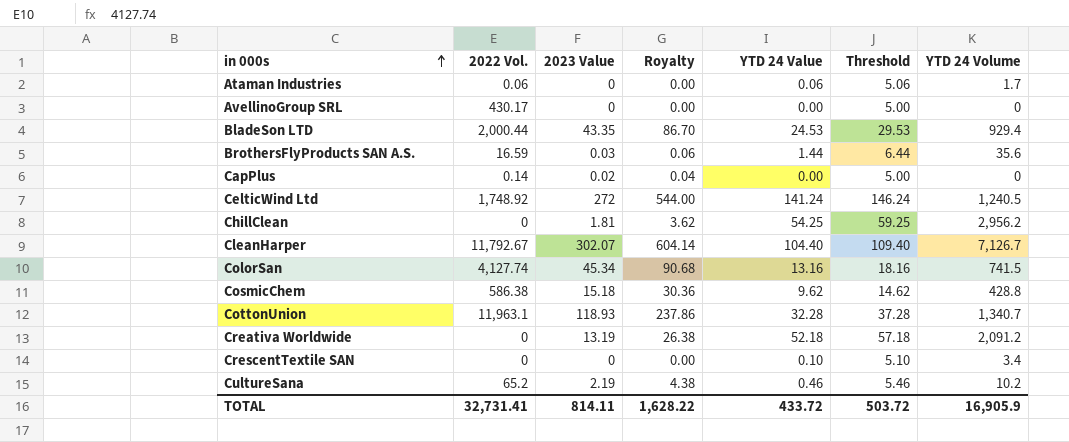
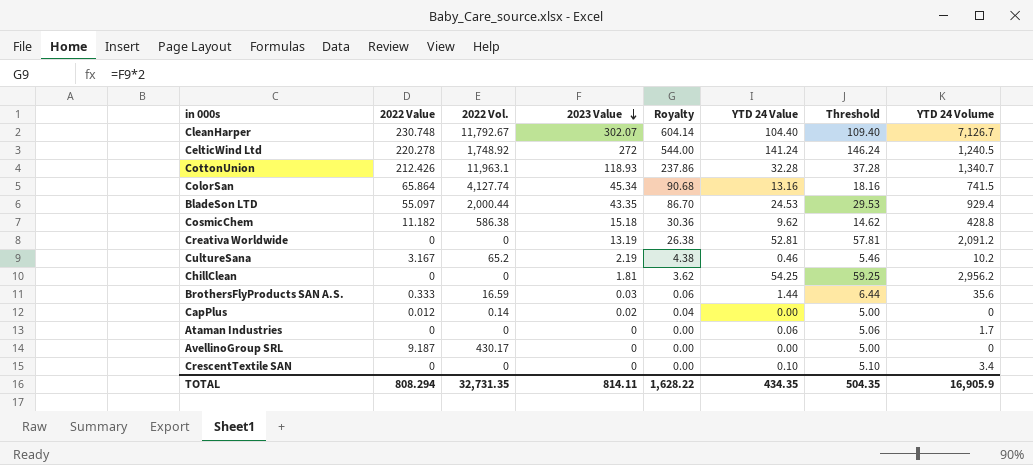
row order: in 000s ascending -> 2023 Value descending
column 2022 Value | position: none -> 2
Creativa Worldwide | YTD 24 Value: 52.18 -> 52.81
Creativa Worldwide | Threshold: 57.18 -> 57.81
Ataman Industries | 2022 Vol.: 0.06 -> 0
TOTAL | 2022 Vol.: 32,731.41 -> 32,731.35
TOTAL | YTD 24 Value: 433.72 -> 434.35
TOTAL | Threshold: 503.72 -> 504.35

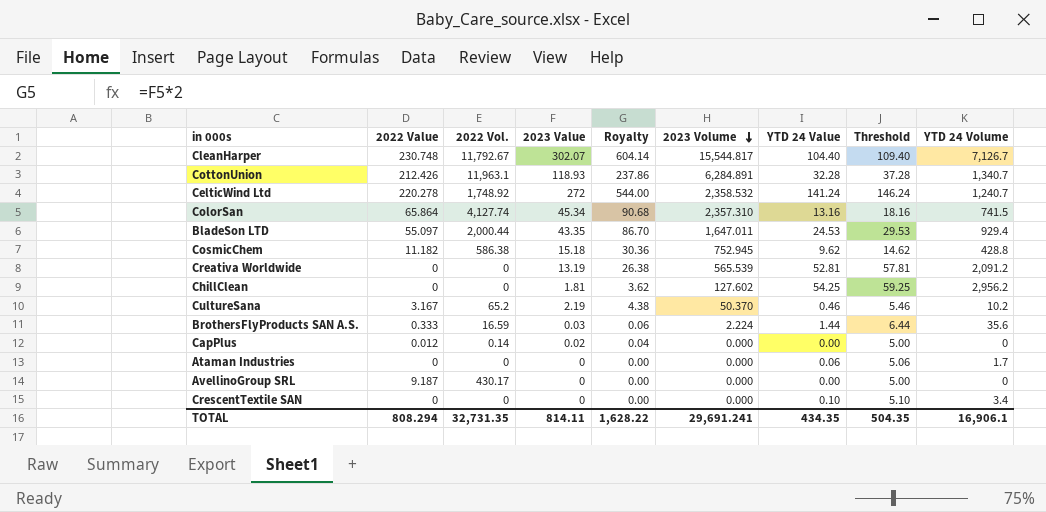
row order: 2023 Value descending -> 2023 Volume descending
column 2023 Volume | position: none -> 6
CelticWind Ltd | YTD 24 Volume: 1,240.5 -> 1,240.7
TOTAL | YTD 24 Volume: 16,905.9 -> 16,906.1

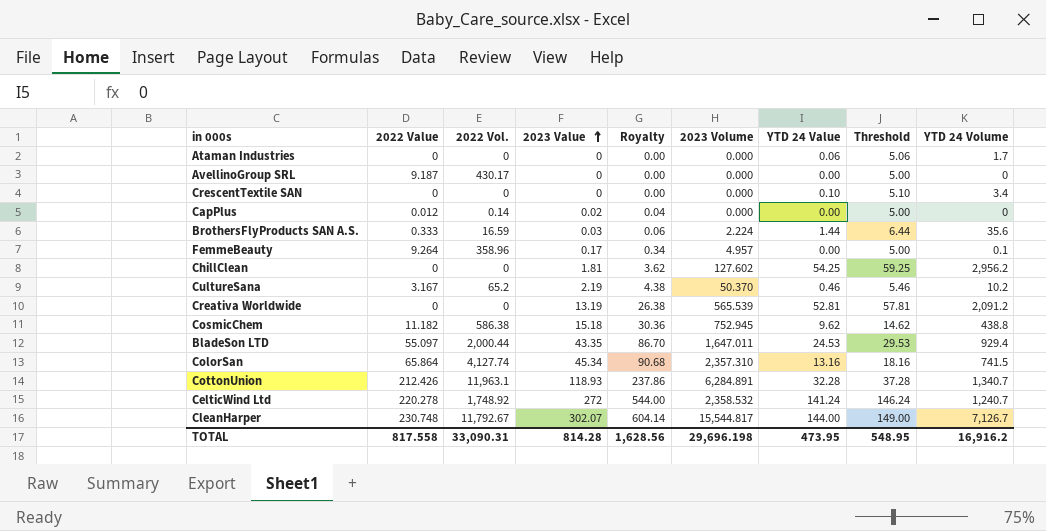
row order: 2023 Volume descending -> 2023 Value ascending
row FemmeBeauty: none -> 9.264 | 358.96 | 0.17 | 0.34 | 4.957 | 0.00 | 5.00 | 0.1
CosmicChem | YTD 24 Volume: 428.8 -> 438.8
CleanHarper | YTD 24 Value: 104.40 -> 144.00
CleanHarper | Threshold: 109.40 -> 149.00
TOTAL | 2022 Value: 808.294 -> 817.558
TOTAL | 2022 Vol.: 32,731.35 -> 33,090.31
TOTAL | 2023 Value: 814.11 -> 814.28
TOTAL | Royalty: 1,628.22 -> 1,628.56
TOTAL | 2023 Volume: 29,691.241 -> 29,696.198
TOTAL | YTD 24 Value: 434.35 -> 473.95
TOTAL | Threshold: 504.35 -> 548.95
TOTAL | YTD 24 Volume: 16,906.1 -> 16,916.2

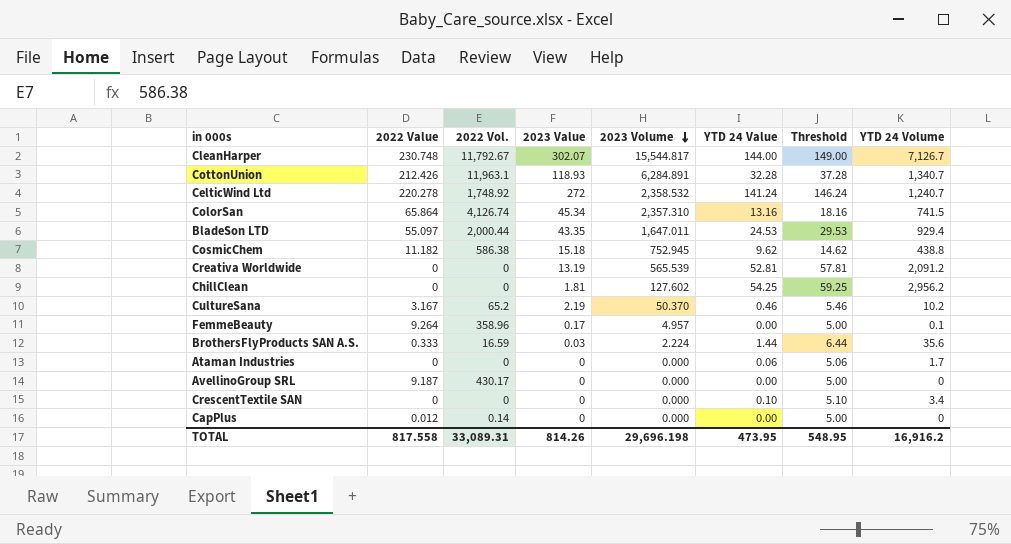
row order: 2023 Value ascending -> 2023 Volume descending
column Royalty | formula: [2023 Value] * 2 -> none
ColorSan | 2022 Vol.: 4,127.74 -> 4,126.74
CapPlus | 2023 Value: 0.02 -> 0
TOTAL | 2022 Vol.: 33,090.31 -> 33,089.31
TOTAL | 2023 Value: 814.28 -> 814.26

